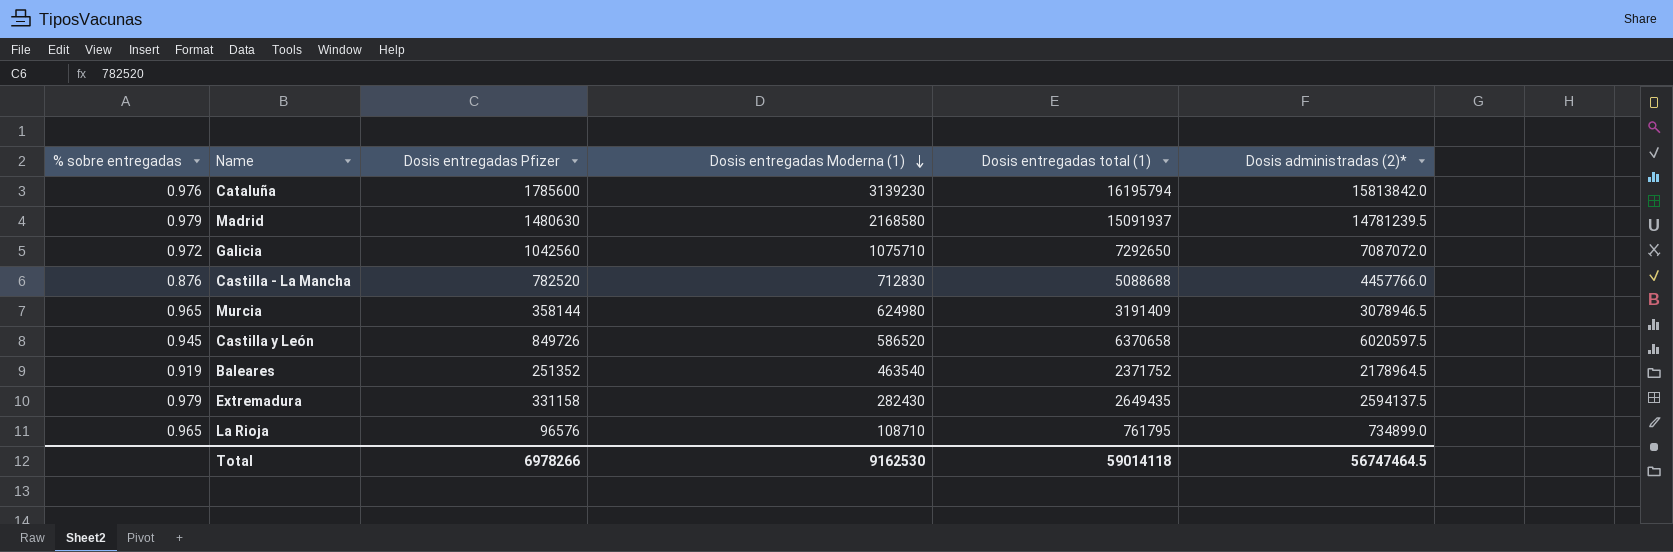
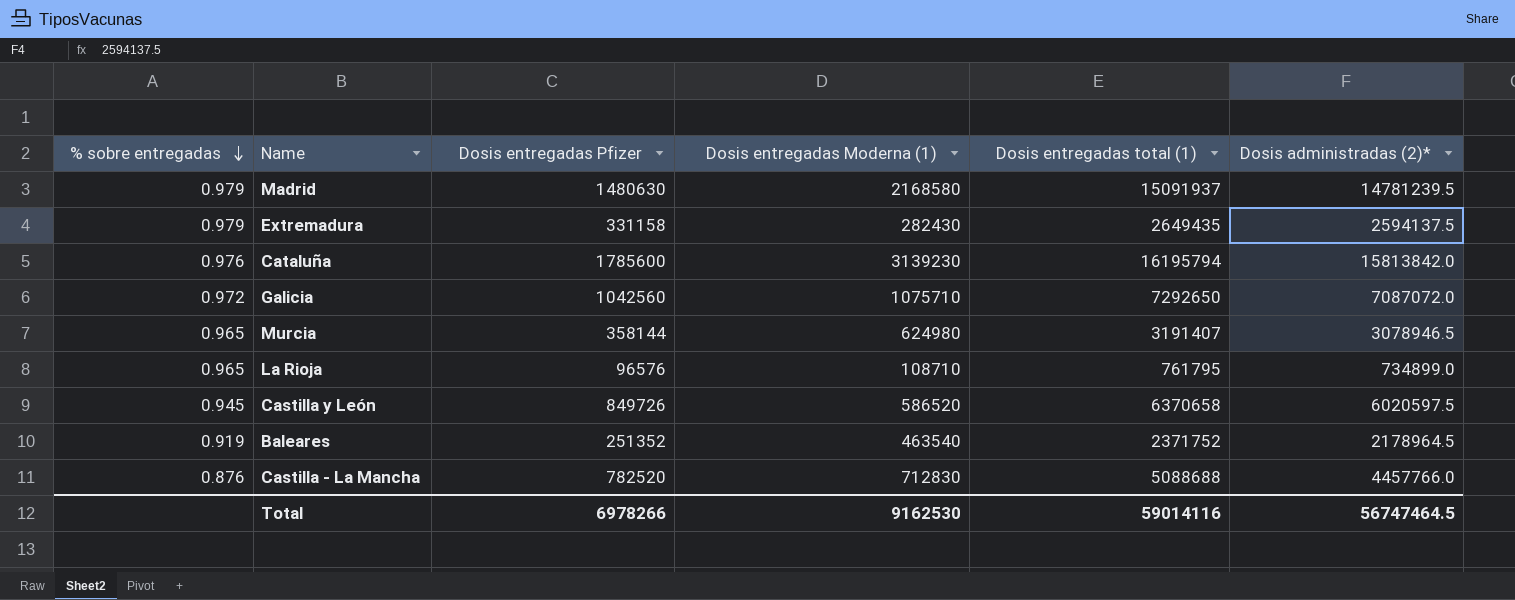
row order: Dosis entregadas Moderna (1) descending -> % sobre entregadas descending
Murcia | Dosis entregadas total (1): 3191409 -> 3191407
Total | Dosis entregadas total (1): 59014118 -> 59014116

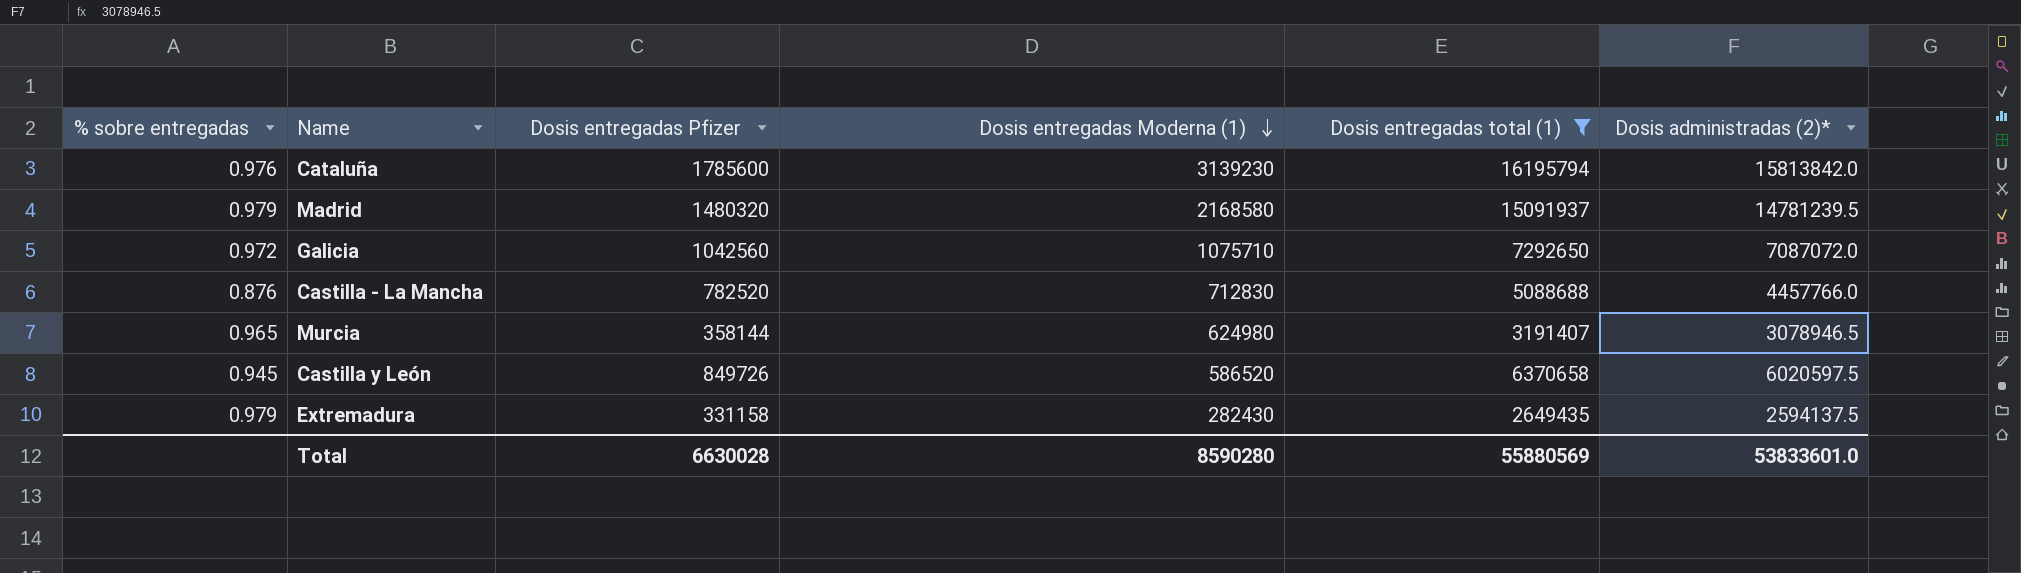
filter: none -> Dosis entregadas total (1) >= 2649435
row order: % sobre entregadas descending -> Dosis entregadas Moderna (1) descending
Madrid | Dosis entregadas Pfizer: 1480630 -> 1480320
Total | Dosis entregadas Pfizer: 6978266 -> 6630028
Total | Dosis entregadas Moderna (1): 9162530 -> 8590280
Total | Dosis entregadas total (1): 59014116 -> 55880569
Total | Dosis administradas (2)*: 56747464.5 -> 53833601.0

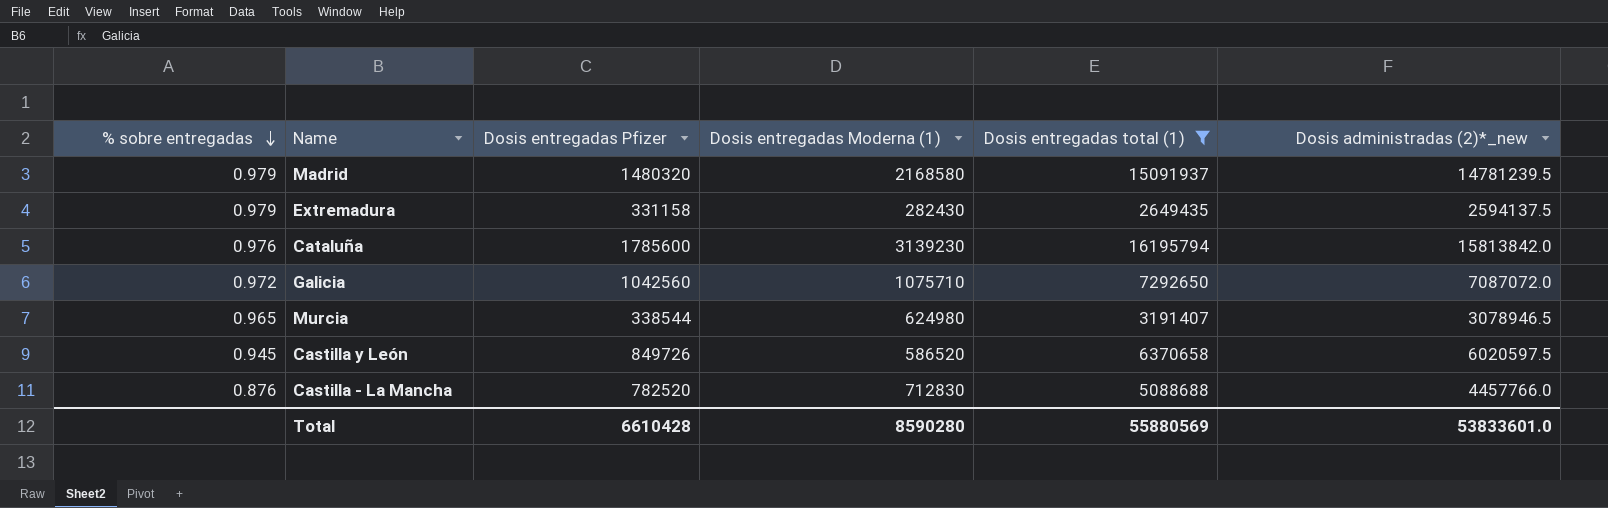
row order: Dosis entregadas Moderna (1) descending -> % sobre entregadas descending
column name: Dosis administradas (2)* -> Dosis administradas (2)*_new
Murcia | Dosis entregadas Pfizer: 358144 -> 338544
Total | Dosis entregadas Pfizer: 6630028 -> 6610428

